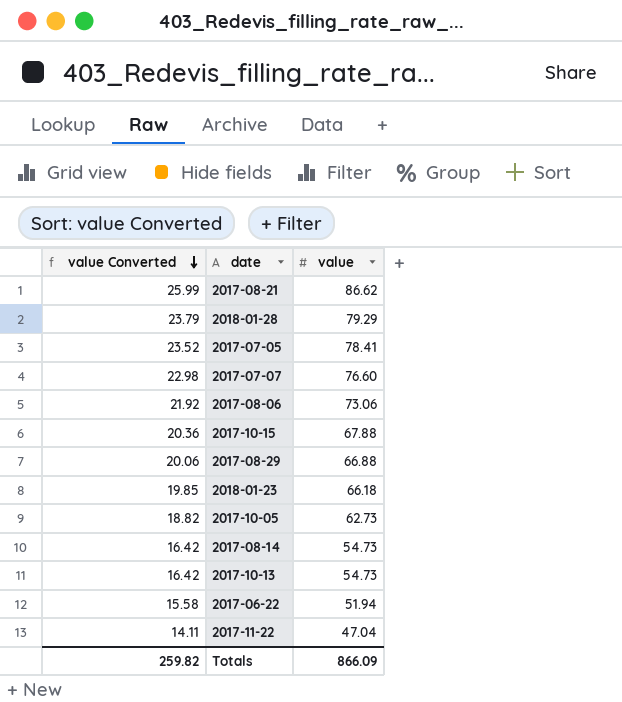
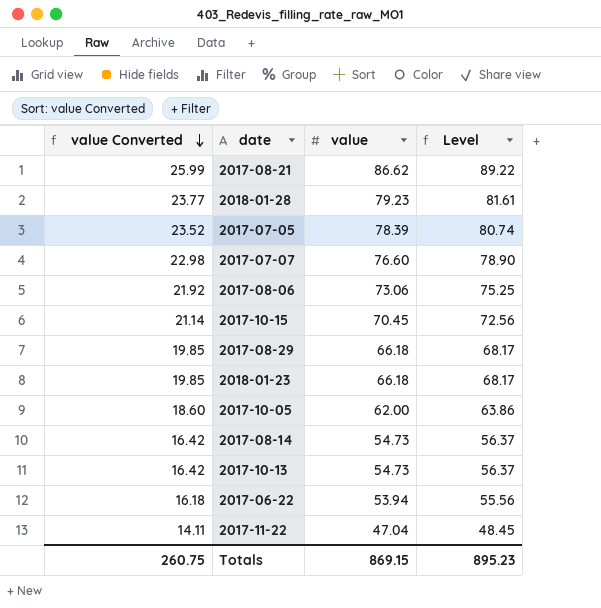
column Level | formula: none -> [value] * 1.03
2018-01-28 | value Converted: 23.79 -> 23.77
2018-01-28 | value: 79.29 -> 79.23
2017-07-05 | value: 78.41 -> 78.39
2017-10-15 | value Converted: 20.36 -> 21.14
2017-10-15 | value: 67.88 -> 70.45
2017-08-29 | value Converted: 20.06 -> 19.85
2017-08-29 | value: 66.88 -> 66.18
2017-10-05 | value Converted: 18.82 -> 18.60
2017-10-05 | value: 62.73 -> 62.00
2017-06-22 | value Converted: 15.58 -> 16.18
2017-06-22 | value: 51.94 -> 53.94
Totals | value Converted: 259.82 -> 260.75
Totals | value: 866.09 -> 869.15

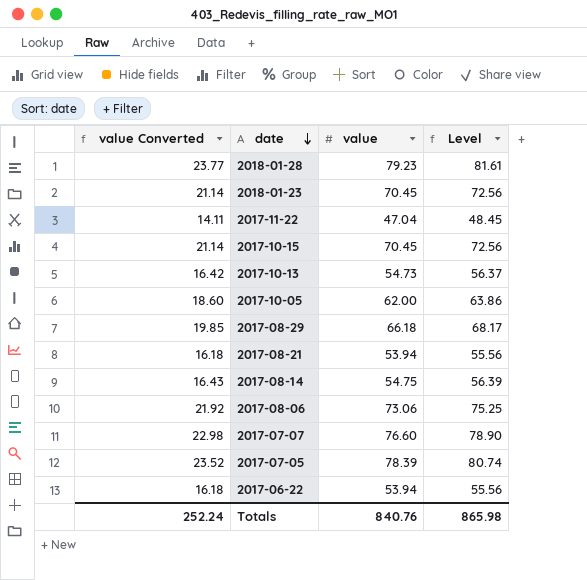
row order: value Converted descending -> date descending
2018-01-23 | value Converted: 19.85 -> 21.14
2018-01-23 | value: 66.18 -> 70.45
2018-01-23 | Level: 68.17 -> 72.56
2017-08-21 | value Converted: 25.99 -> 16.18
2017-08-21 | value: 86.62 -> 53.94
2017-08-21 | Level: 89.22 -> 55.56
2017-08-14 | value Converted: 16.42 -> 16.43
2017-08-14 | value: 54.73 -> 54.75
2017-08-14 | Level: 56.37 -> 56.39
Totals | value Converted: 260.75 -> 252.24
Totals | value: 869.15 -> 840.76
Totals | Level: 895.23 -> 865.98

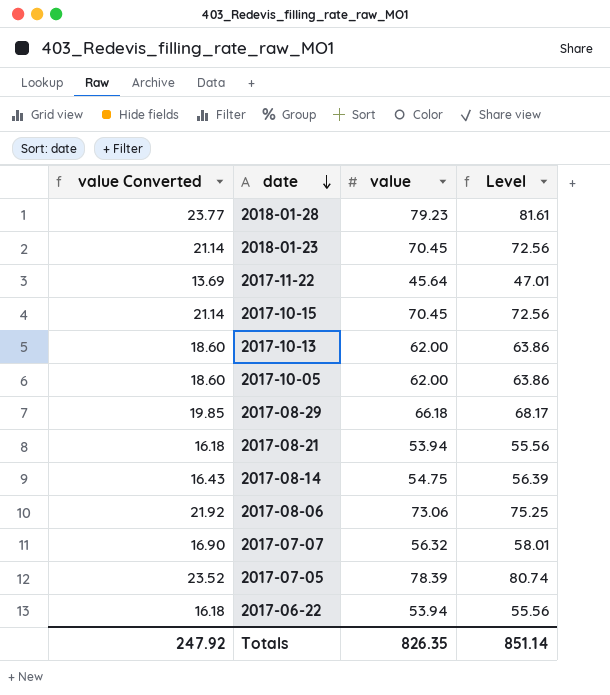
2017-11-22 | value Converted: 14.11 -> 13.69
2017-11-22 | value: 47.04 -> 45.64
2017-11-22 | Level: 48.45 -> 47.01
2017-10-13 | value Converted: 16.42 -> 18.60
2017-10-13 | value: 54.73 -> 62.00
2017-10-13 | Level: 56.37 -> 63.86
2017-07-07 | value Converted: 22.98 -> 16.90
2017-07-07 | value: 76.60 -> 56.32
2017-07-07 | Level: 78.90 -> 58.01
Totals | value Converted: 252.24 -> 247.92
Totals | value: 840.76 -> 826.35
Totals | Level: 865.98 -> 851.14

